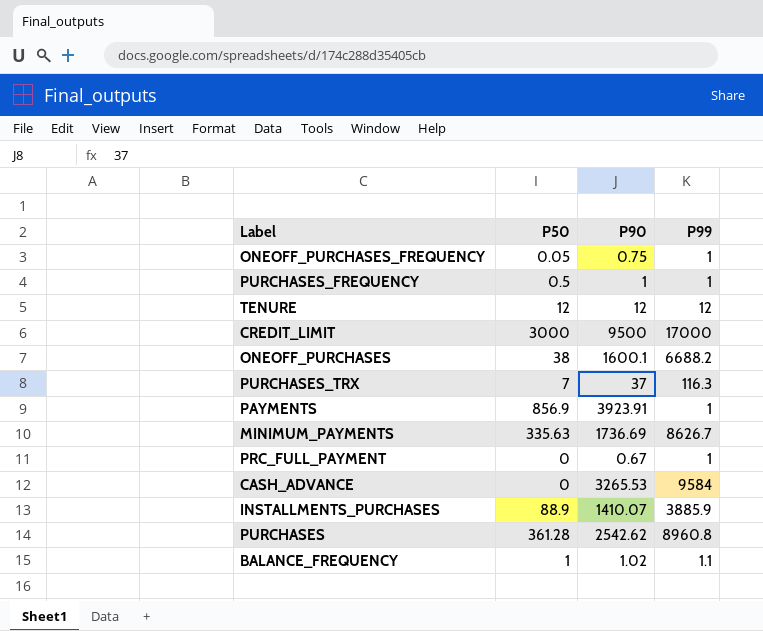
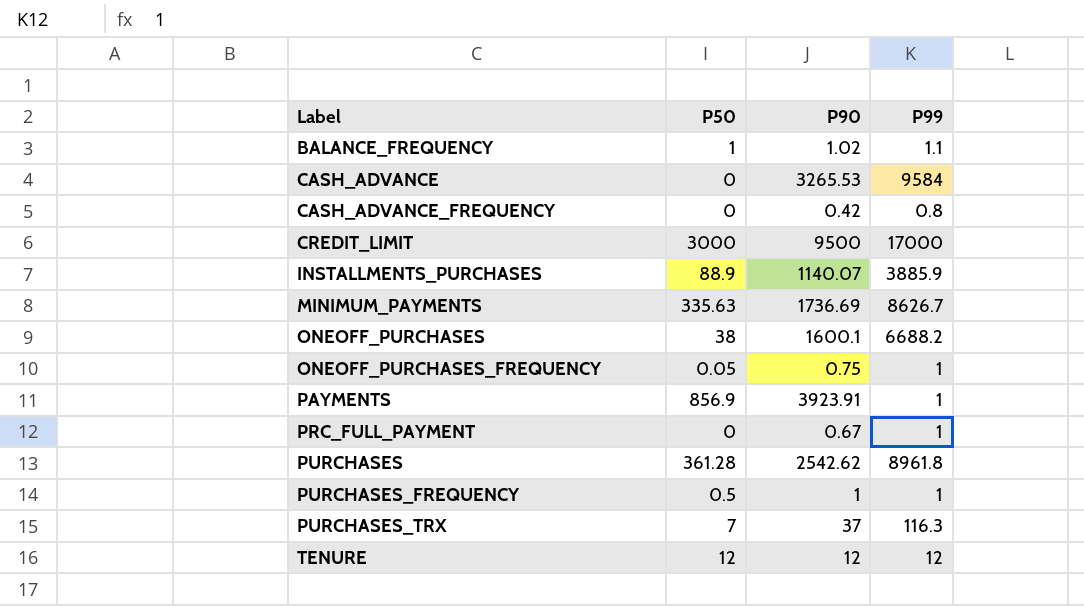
row order: none -> Label ascending
row CASH_ADVANCE_FREQUENCY: none -> 0 | 0.42 | 0.8
INSTALLMENTS_PURCHASES | P90: 1410.07 -> 1140.07
PURCHASES | P99: 8960.8 -> 8961.8

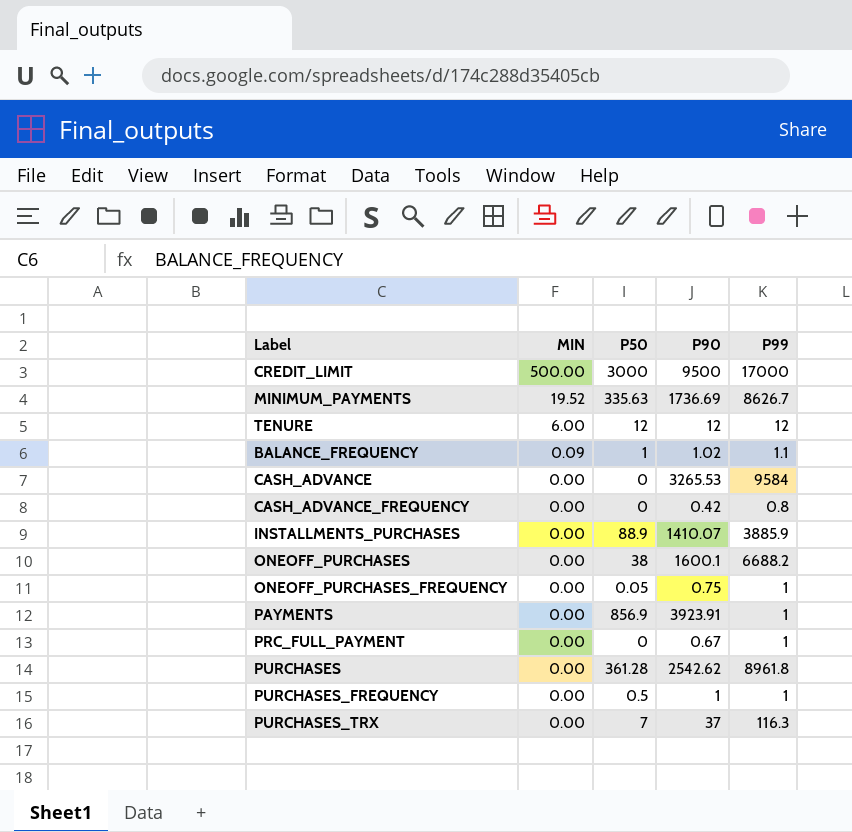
row order: Label ascending -> MIN descending
column MIN | position: none -> 2
INSTALLMENTS_PURCHASES | P90: 1140.07 -> 1410.07

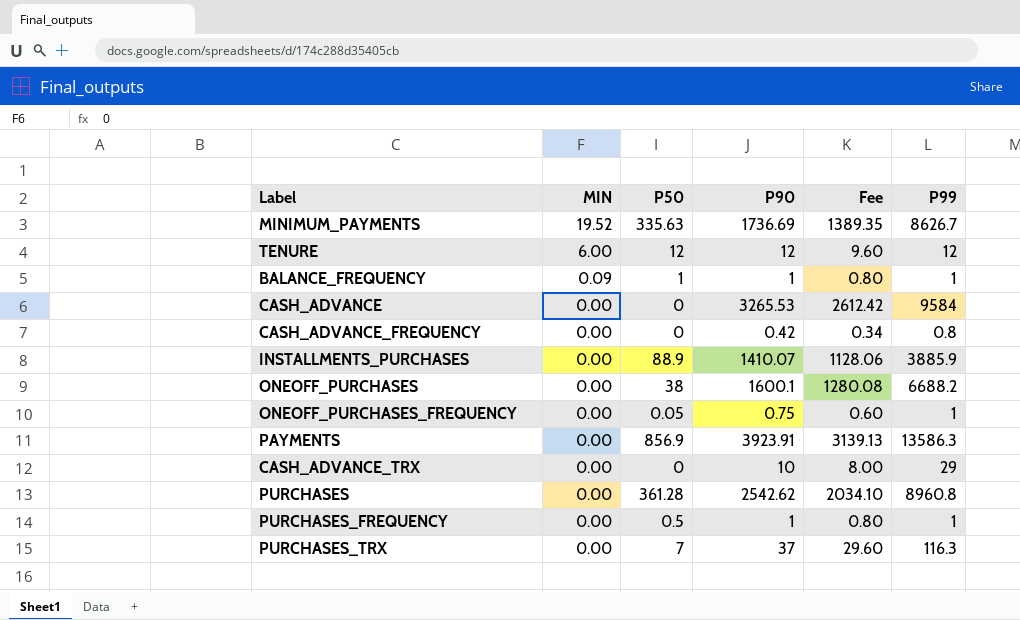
column Fee | formula: none -> [P90] * 0.8
row CREDIT_LIMIT: 500.00 | 3000 | 9500 | 17000 -> none
row PRC_FULL_PAYMENT: 0.00 | 0 | 0.67 | 1 -> none
BALANCE_FREQUENCY | P90: 1.02 -> 1
BALANCE_FREQUENCY | P99: 1.1 -> 1
PAYMENTS | P99: 1 -> 13586.3
row CASH_ADVANCE_TRX: none -> 0.00 | 0 | 10 | 8.00 | 29
PURCHASES | P99: 8961.8 -> 8960.8

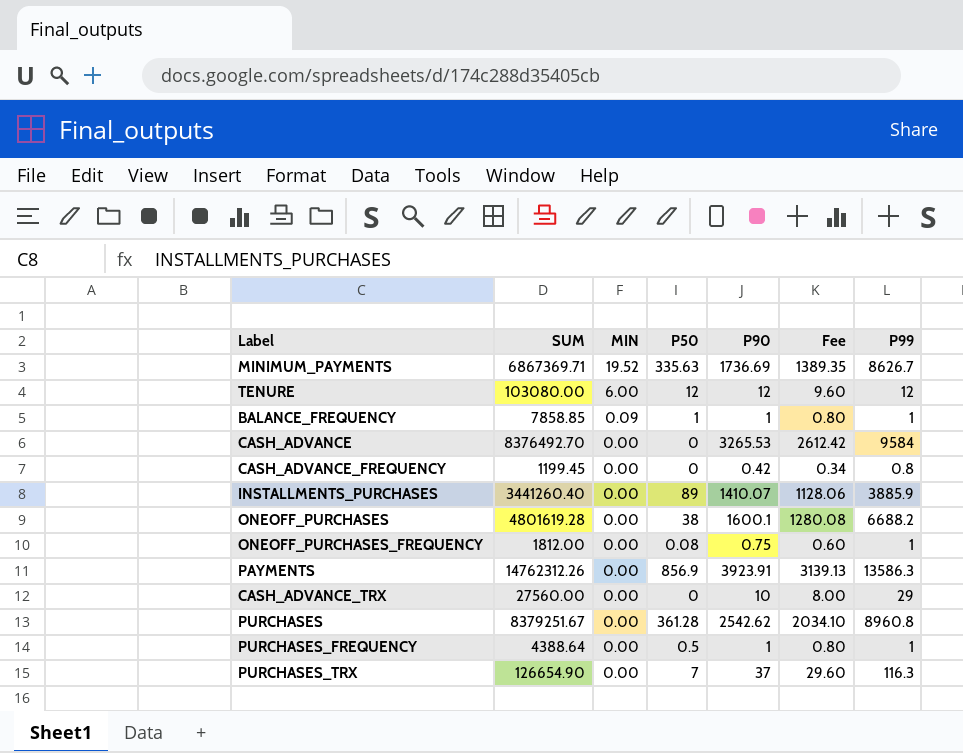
column SUM | position: none -> 2
INSTALLMENTS_PURCHASES | P50: 88.9 -> 89
ONEOFF_PURCHASES_FREQUENCY | P50: 0.05 -> 0.08

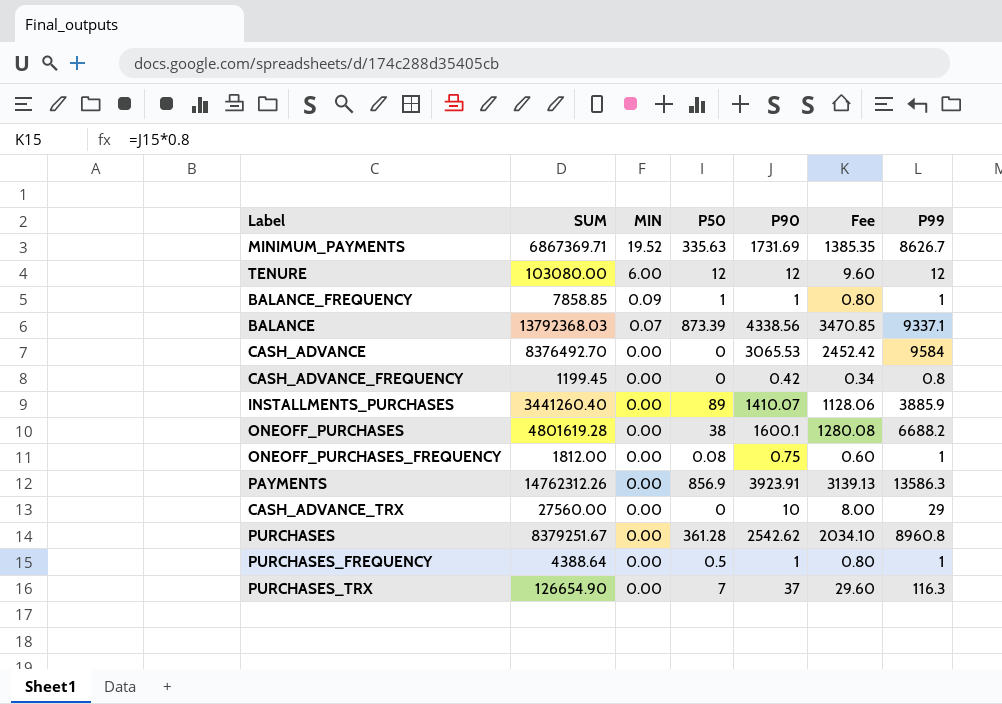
MINIMUM_PAYMENTS | P90: 1736.69 -> 1731.69
MINIMUM_PAYMENTS | Fee: 1389.35 -> 1385.35
row BALANCE: none -> 13792368.03 | 0.07 | 873.39 | 4338.56 | 3470.85 | 9337.1
CASH_ADVANCE | P90: 3265.53 -> 3065.53
CASH_ADVANCE | Fee: 2612.42 -> 2452.42

